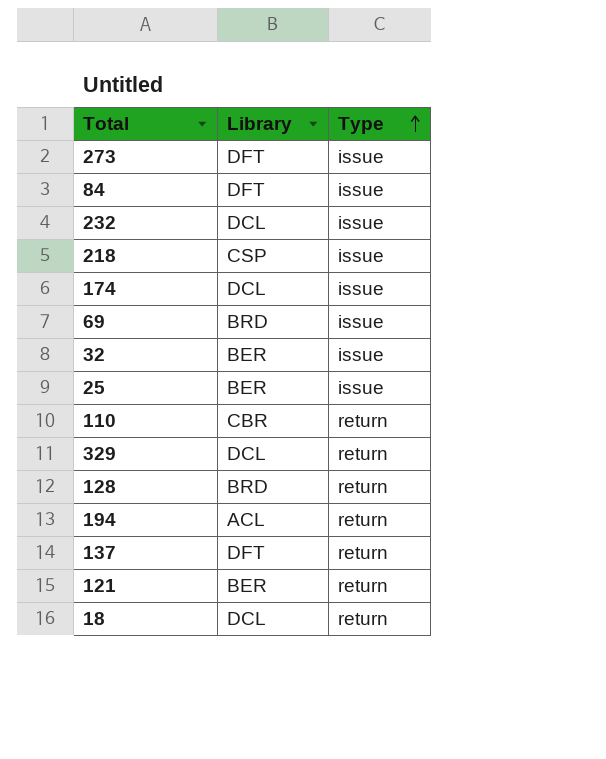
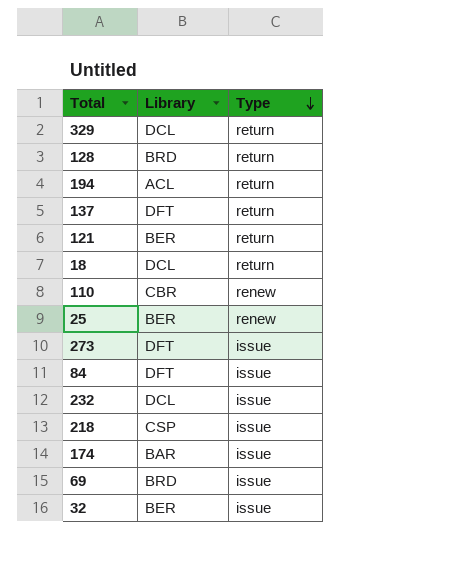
row order: Type ascending -> Type descending
110 | Type: return -> renew
25 | Type: issue -> renew
174 | Library: DCL -> BAR

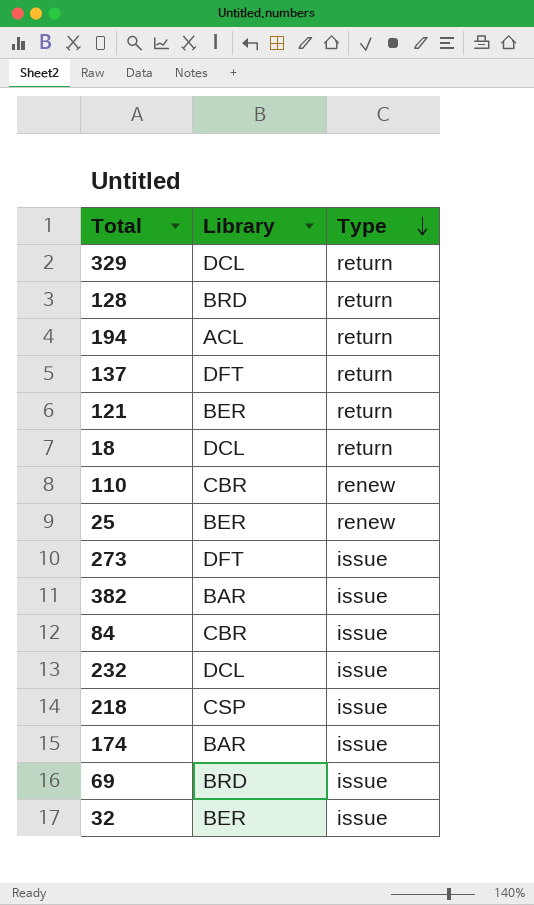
row 382: none -> BAR | issue
84 | Library: DFT -> CBR

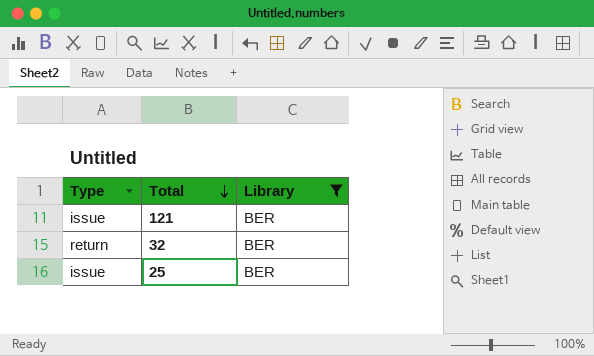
filter: none -> Library = BER
row order: Type descending -> Total descending
column Type | position: 3 -> 1
121 | Type: return -> issue
32 | Type: issue -> return
25 | Type: renew -> issue

